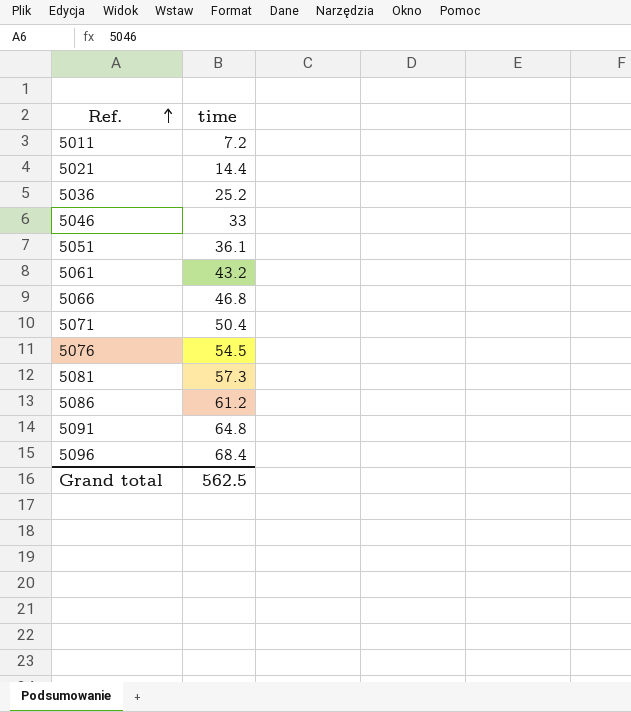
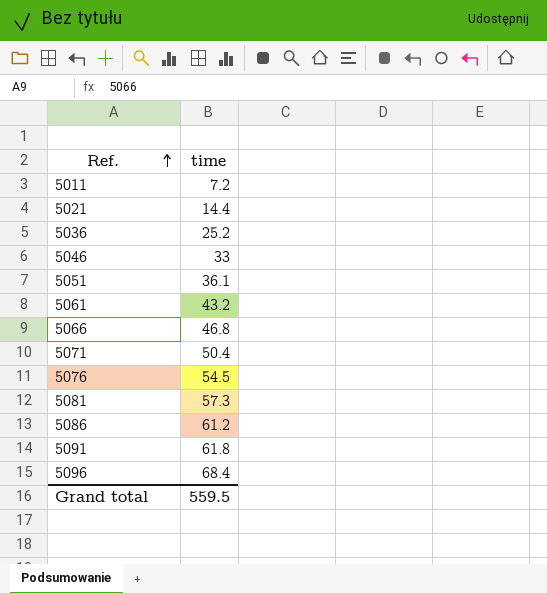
5091 | time: 64.8 -> 61.8
Grand total | time: 562.5 -> 559.5

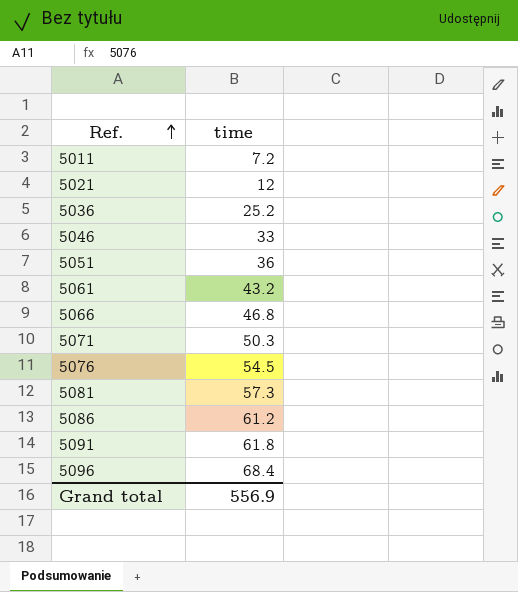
5021 | time: 14.4 -> 12
5051 | time: 36.1 -> 36
5071 | time: 50.4 -> 50.3
Grand total | time: 559.5 -> 556.9

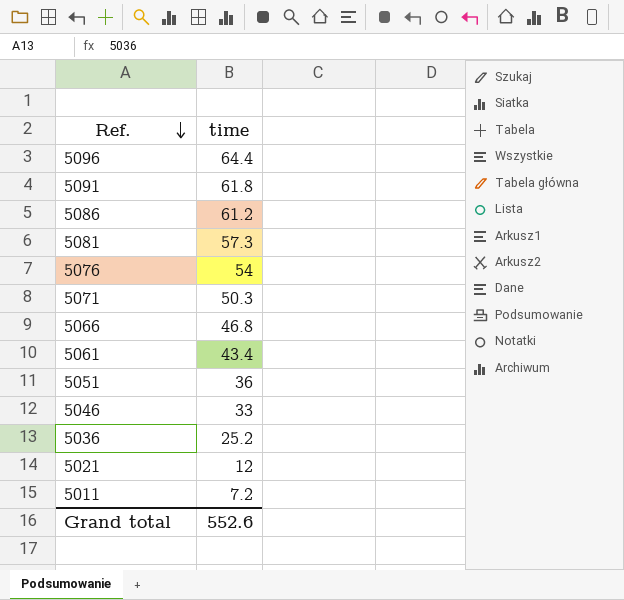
row order: Ref. ascending -> Ref. descending
5096 | time: 68.4 -> 64.4
5076 | time: 54.5 -> 54
5061 | time: 43.2 -> 43.4
Grand total | time: 556.9 -> 552.6

